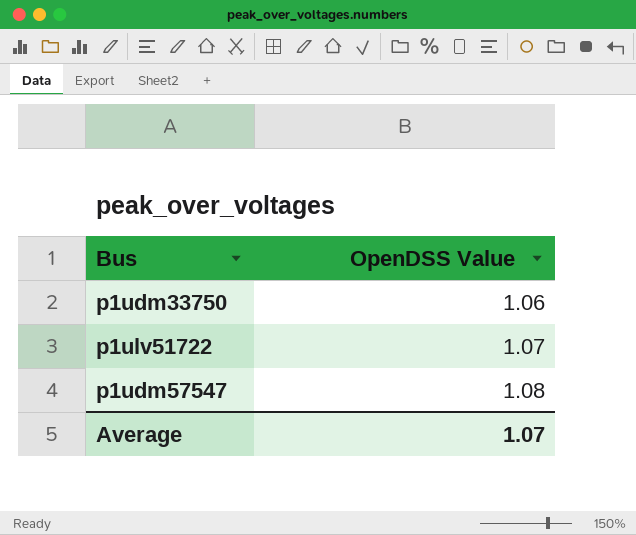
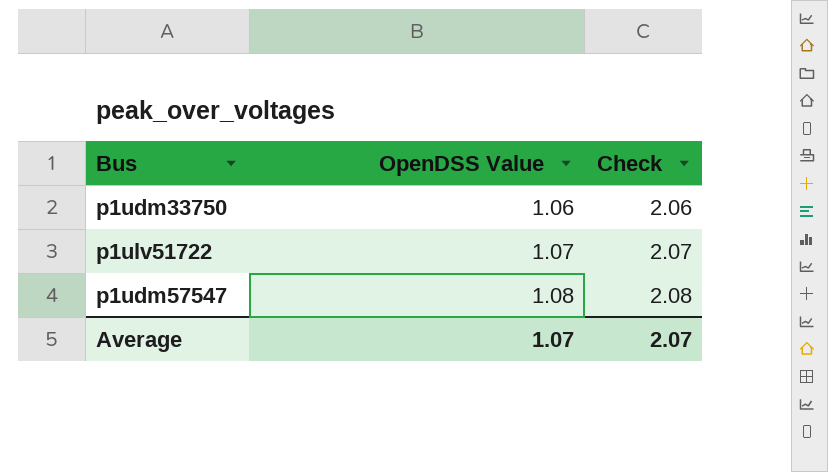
column Check | formula: none -> [OpenDSS Value] + 1

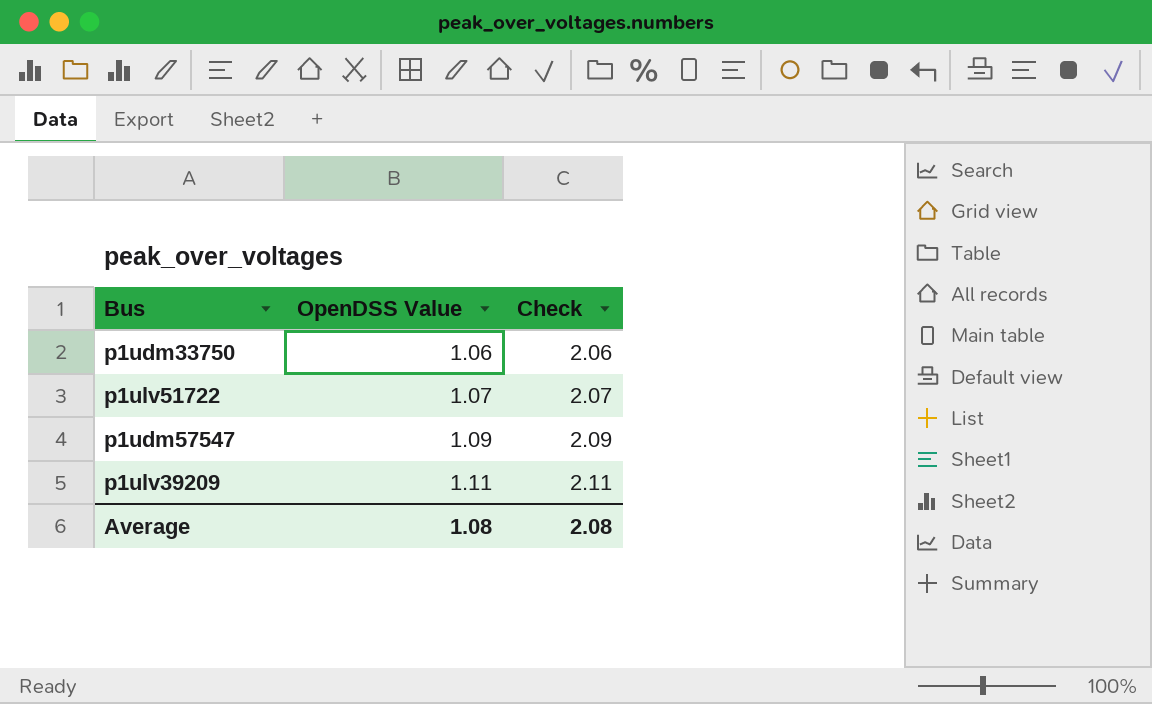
p1udm57547 | OpenDSS Value: 1.08 -> 1.09
p1udm57547 | Check: 2.08 -> 2.09
row p1ulv39209: none -> 1.11 | 2.11
Average | OpenDSS Value: 1.07 -> 1.08
Average | Check: 2.07 -> 2.08

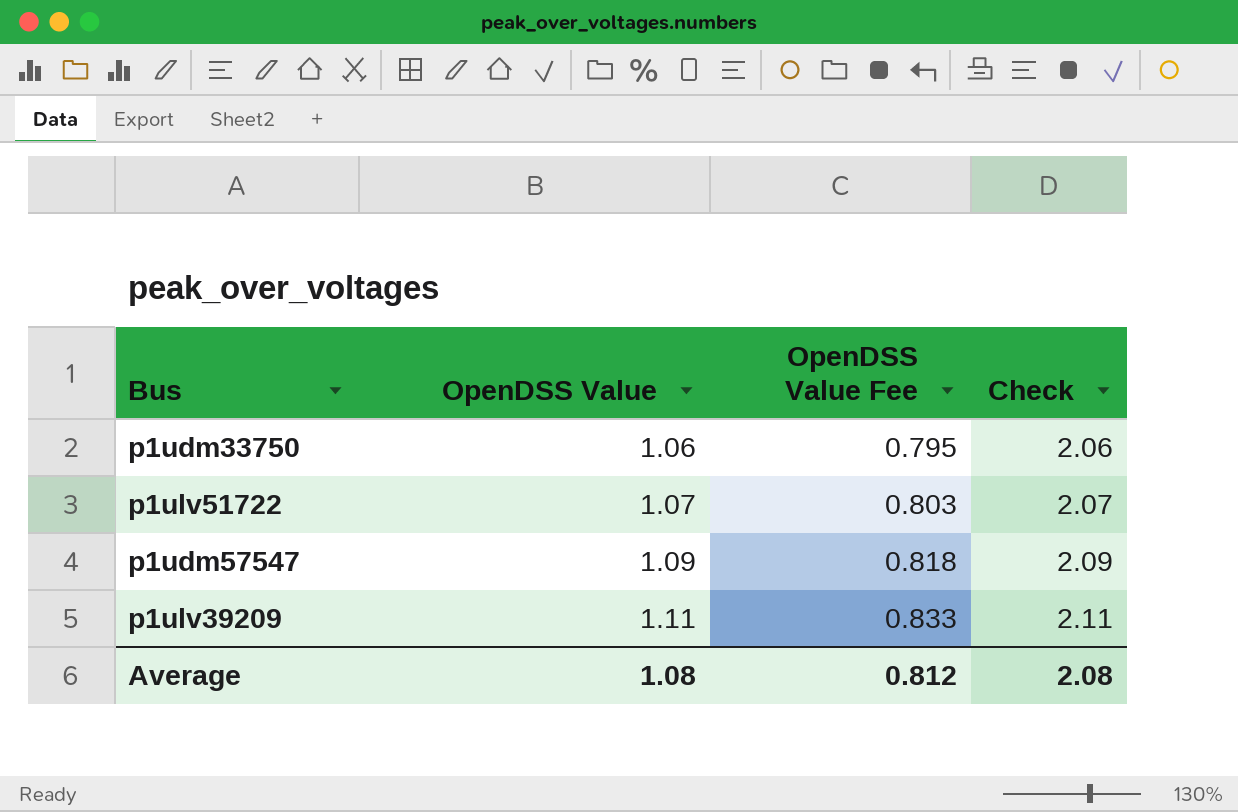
column OpenDSS Value Fee | formula: none -> [OpenDSS Value] * 0.75

